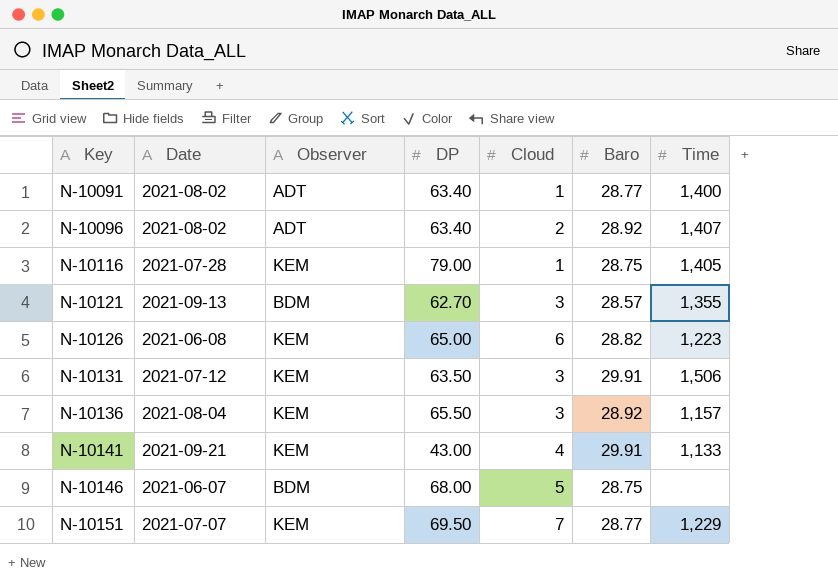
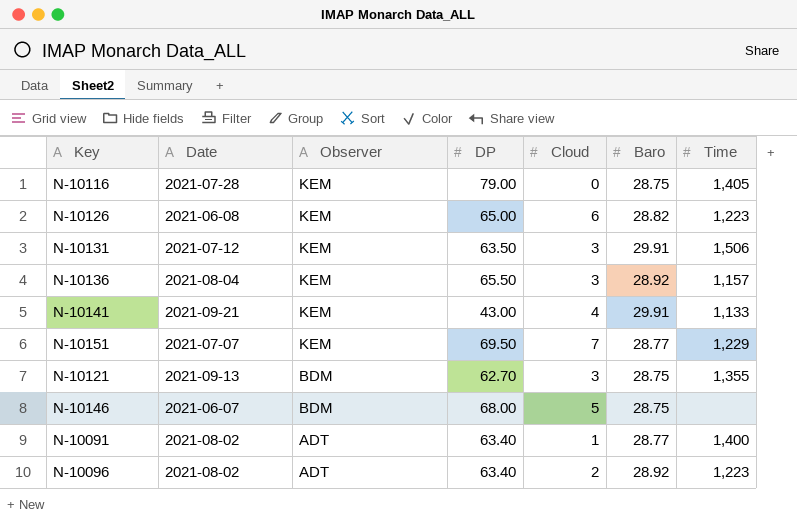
row order: Key ascending -> Observer descending
N-10116 | Cloud: 1 -> 0
N-10121 | Baro: 28.57 -> 28.75
N-10096 | Time: 1,407 -> 1,223

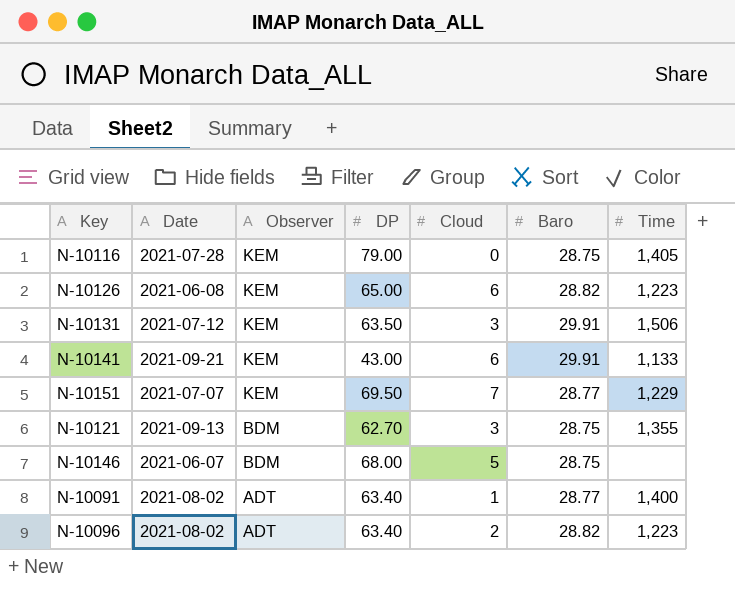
row N-10136: 2021-08-04 | KEM | 65.50 | 3 | 28.92 | 1,157 -> none
N-10141 | Cloud: 4 -> 6
N-10096 | Baro: 28.92 -> 28.82

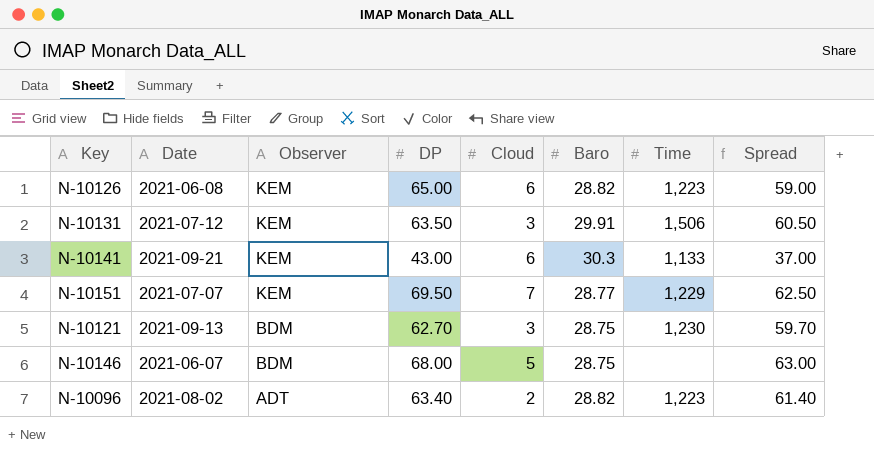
column Spread | formula: none -> [DP] - [Cloud]
row N-10116: 2021-07-28 | KEM | 79.00 | 0 | 28.75 | 1,405 -> none
row N-10091: 2021-08-02 | ADT | 63.40 | 1 | 28.77 | 1,400 -> none
N-10141 | Baro: 29.91 -> 30.3
N-10121 | Time: 1,355 -> 1,230

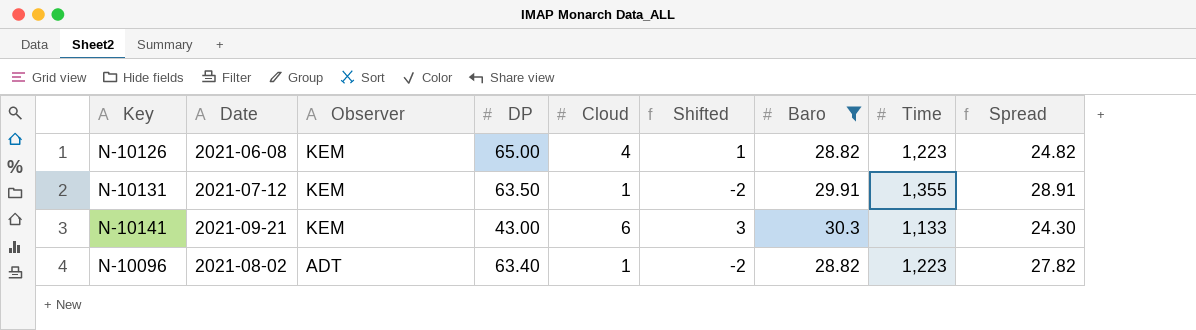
filter: none -> Baro >= 28.82
column Shifted | formula: none -> [Cloud] - 3
column Spread | formula: [DP] - [Cloud] -> [Baro] - [Cloud]
N-10126 | Cloud: 6 -> 4
N-10131 | Cloud: 3 -> 1
N-10131 | Time: 1,506 -> 1,355
N-10096 | Cloud: 2 -> 1

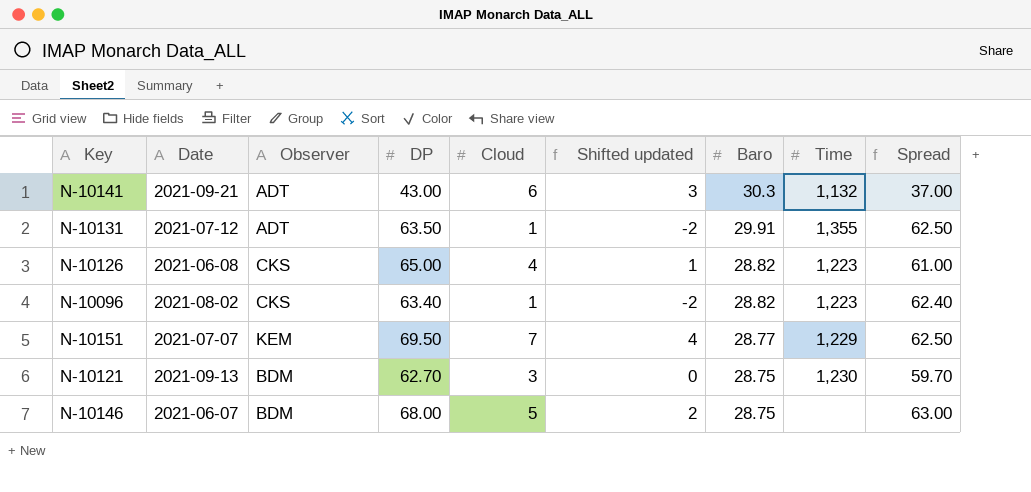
filter: Baro >= 28.82 -> none
row order: Observer descending -> Baro descending
column name: Shifted -> Shifted updated
column Spread | formula: [Baro] - [Cloud] -> [DP] - [Cloud]
N-10141 | Observer: KEM -> ADT
N-10141 | Time: 1,133 -> 1,132
N-10131 | Observer: KEM -> ADT
N-10126 | Observer: KEM -> CKS
N-10096 | Observer: ADT -> CKS

